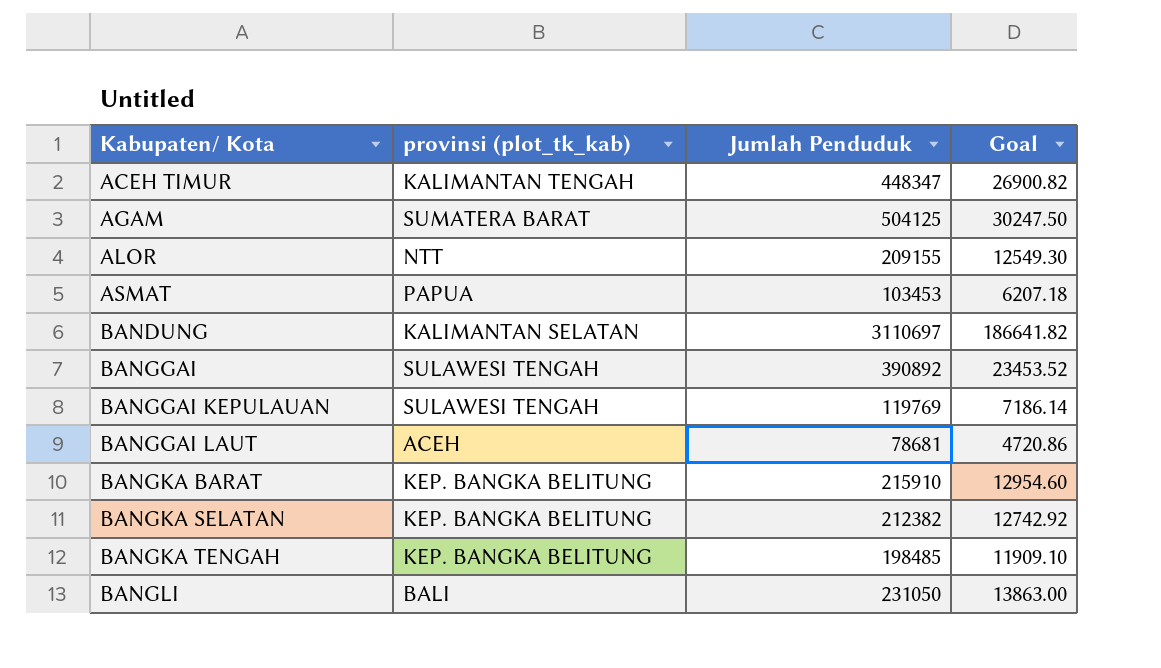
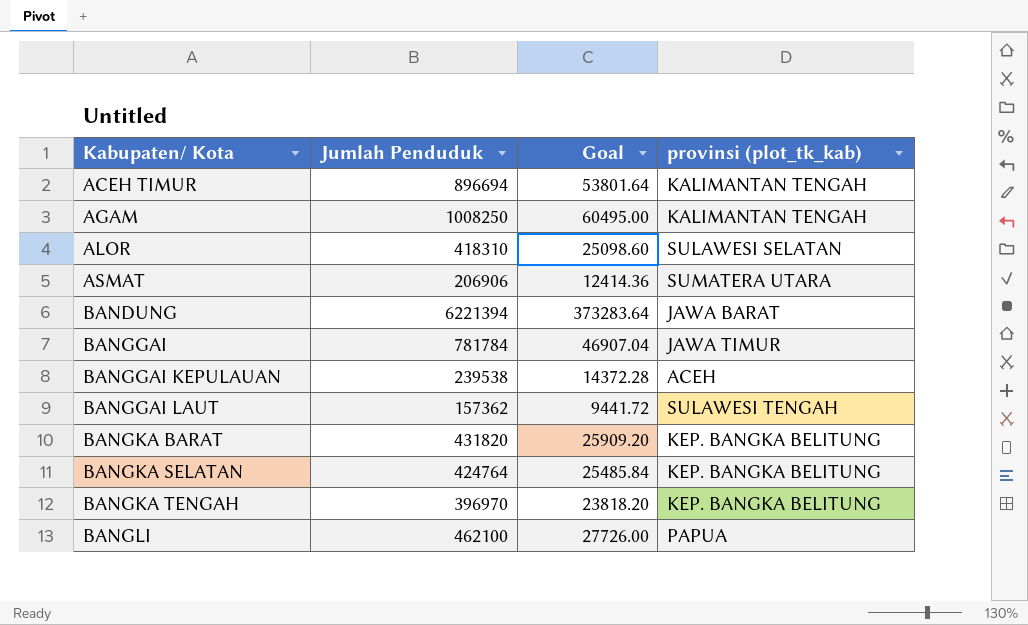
column provinsi (plot_tk_kab) | position: 2 -> 4
ACEH TIMUR | Jumlah Penduduk: 448347 -> 896694
ACEH TIMUR | Goal: 26900.82 -> 53801.64
AGAM | Jumlah Penduduk: 504125 -> 1008250
AGAM | Goal: 30247.50 -> 60495.00
AGAM | provinsi (plot_tk_kab): SUMATERA BARAT -> KALIMANTAN TENGAH
ALOR | Jumlah Penduduk: 209155 -> 418310
ALOR | Goal: 12549.30 -> 25098.60
ALOR | provinsi (plot_tk_kab): NTT -> SULAWESI SELATAN
ASMAT | Jumlah Penduduk: 103453 -> 206906
ASMAT | Goal: 6207.18 -> 12414.36
ASMAT | provinsi (plot_tk_kab): PAPUA -> SUMATERA UTARA
BANDUNG | Jumlah Penduduk: 3110697 -> 6221394
BANDUNG | Goal: 186641.82 -> 373283.64
BANDUNG | provinsi (plot_tk_kab): KALIMANTAN SELATAN -> JAWA BARAT
BANGGAI | Jumlah Penduduk: 390892 -> 781784
BANGGAI | Goal: 23453.52 -> 46907.04
BANGGAI | provinsi (plot_tk_kab): SULAWESI TENGAH -> JAWA TIMUR
BANGGAI KEPULAUAN | Jumlah Penduduk: 119769 -> 239538
BANGGAI KEPULAUAN | Goal: 7186.14 -> 14372.28
BANGGAI KEPULAUAN | provinsi (plot_tk_kab): SULAWESI TENGAH -> ACEH
BANGGAI LAUT | Jumlah Penduduk: 78681 -> 157362
BANGGAI LAUT | Goal: 4720.86 -> 9441.72
BANGGAI LAUT | provinsi (plot_tk_kab): ACEH -> SULAWESI TENGAH
BANGKA BARAT | Jumlah Penduduk: 215910 -> 431820
BANGKA BARAT | Goal: 12954.60 -> 25909.20
BANGKA SELATAN | Jumlah Penduduk: 212382 -> 424764
BANGKA SELATAN | Goal: 12742.92 -> 25485.84
BANGKA TENGAH | Jumlah Penduduk: 198485 -> 396970
BANGKA TENGAH | Goal: 11909.10 -> 23818.20
BANGLI | Jumlah Penduduk: 231050 -> 462100
BANGLI | Goal: 13863.00 -> 27726.00
BANGLI | provinsi (plot_tk_kab): BALI -> PAPUA

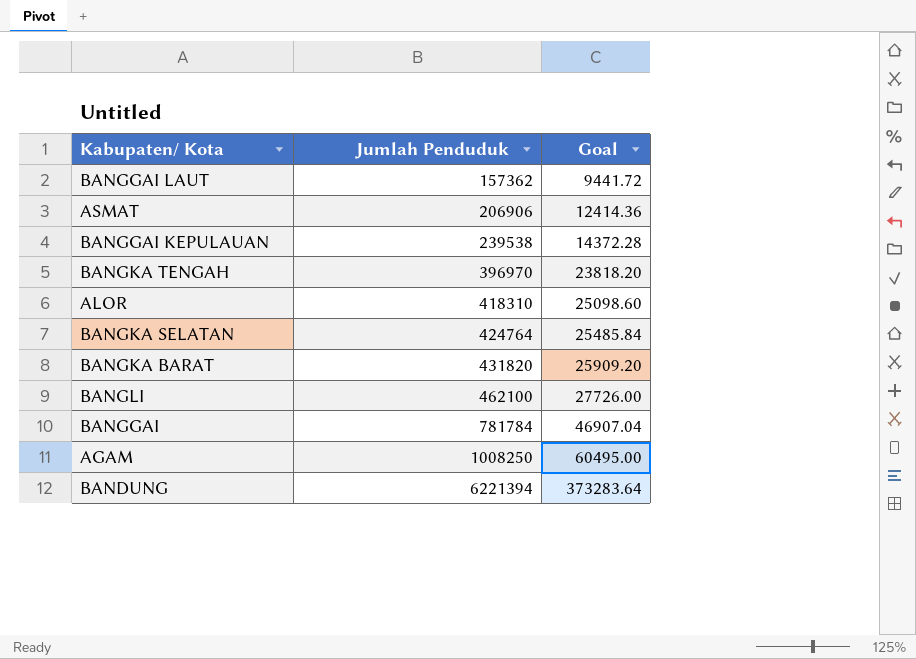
row order: Kabupaten/ Kota ascending -> Jumlah Penduduk ascending
column provinsi (plot_tk_kab) | position: 4 -> none
row ACEH TIMUR: 896694 | 53801.64 | KALIMANTAN TENGAH -> none

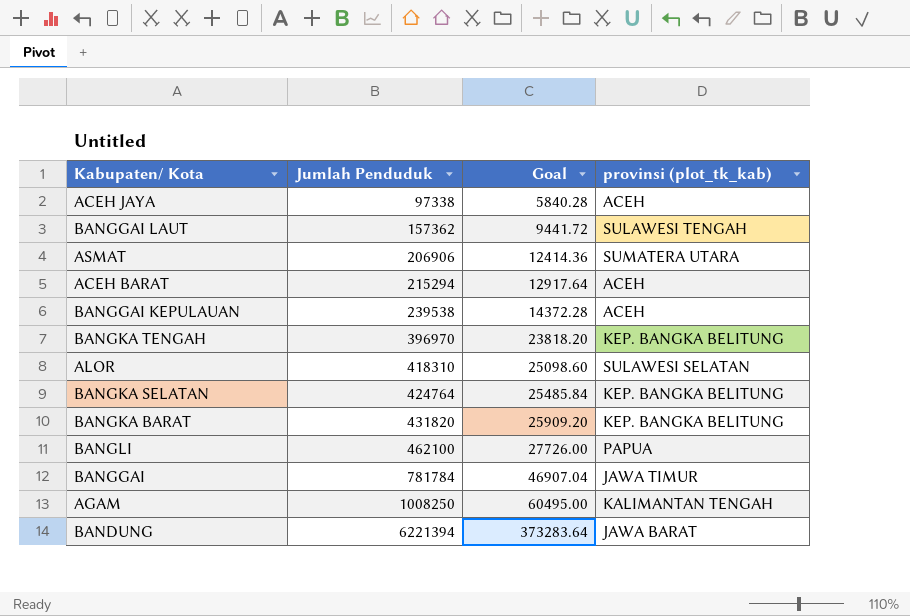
column provinsi (plot_tk_kab) | position: none -> 4
row ACEH JAYA: none -> 97338 | 5840.28 | ACEH
row ACEH BARAT: none -> 215294 | 12917.64 | ACEH

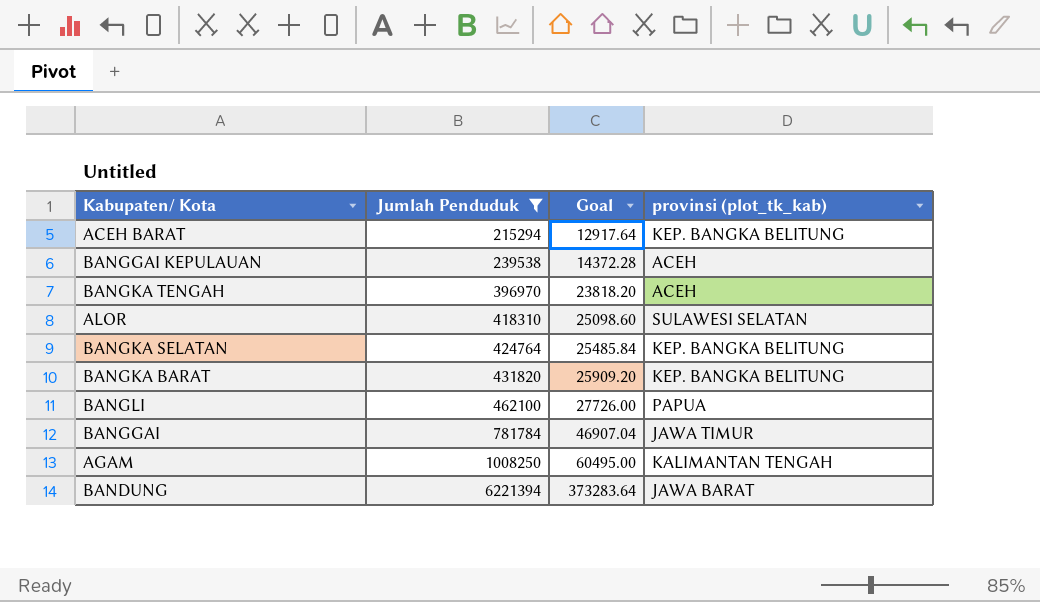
filter: none -> Jumlah Penduduk >= 215294
ACEH BARAT | provinsi (plot_tk_kab): ACEH -> KEP. BANGKA BELITUNG
BANGKA TENGAH | provinsi (plot_tk_kab): KEP. BANGKA BELITUNG -> ACEH

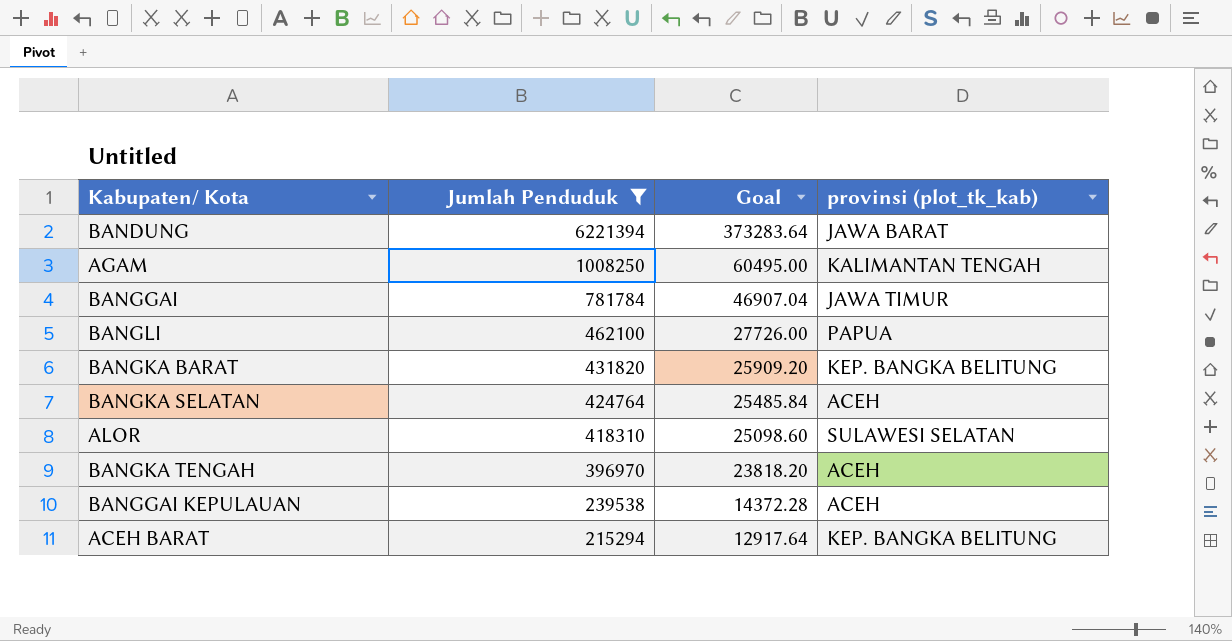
row order: Jumlah Penduduk ascending -> Jumlah Penduduk descending
BANGKA SELATAN | provinsi (plot_tk_kab): KEP. BANGKA BELITUNG -> ACEH

